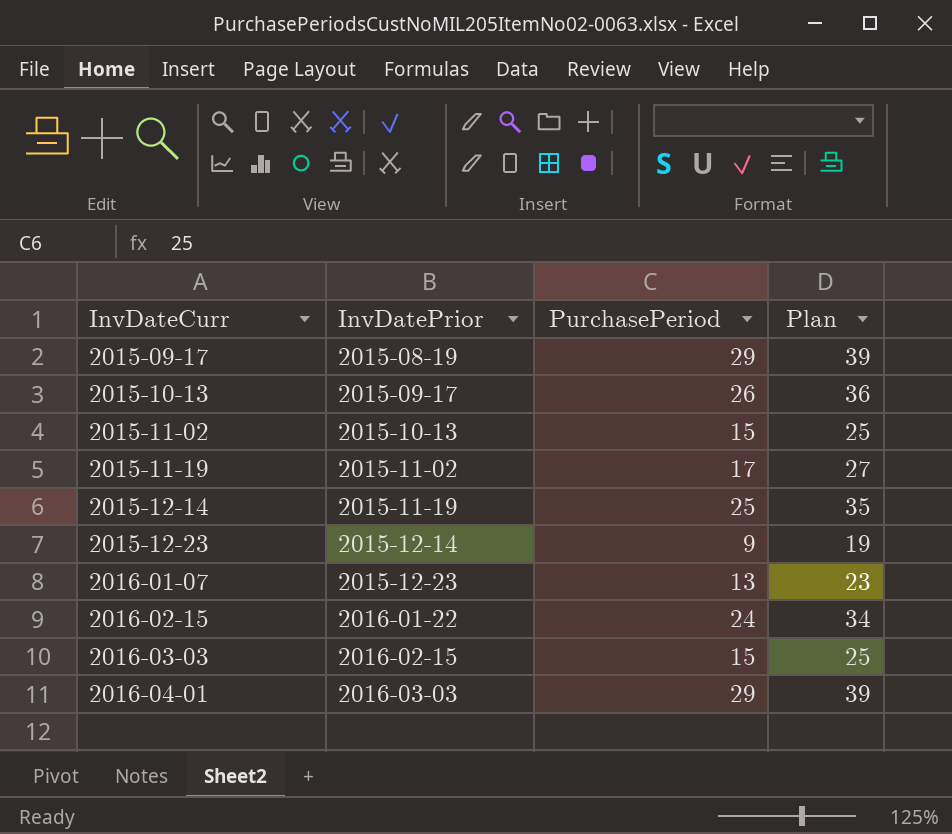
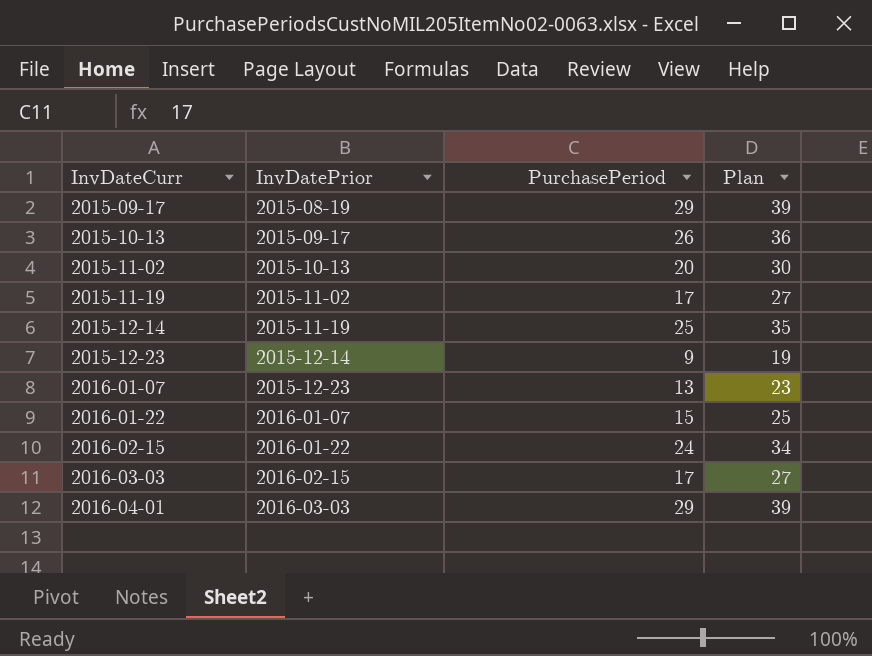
2015-11-02 | PurchasePeriod: 15 -> 20
2015-11-02 | Plan: 25 -> 30
row 2016-01-22: none -> 2016-01-07 | 15 | 25
2016-03-03 | PurchasePeriod: 15 -> 17
2016-03-03 | Plan: 25 -> 27

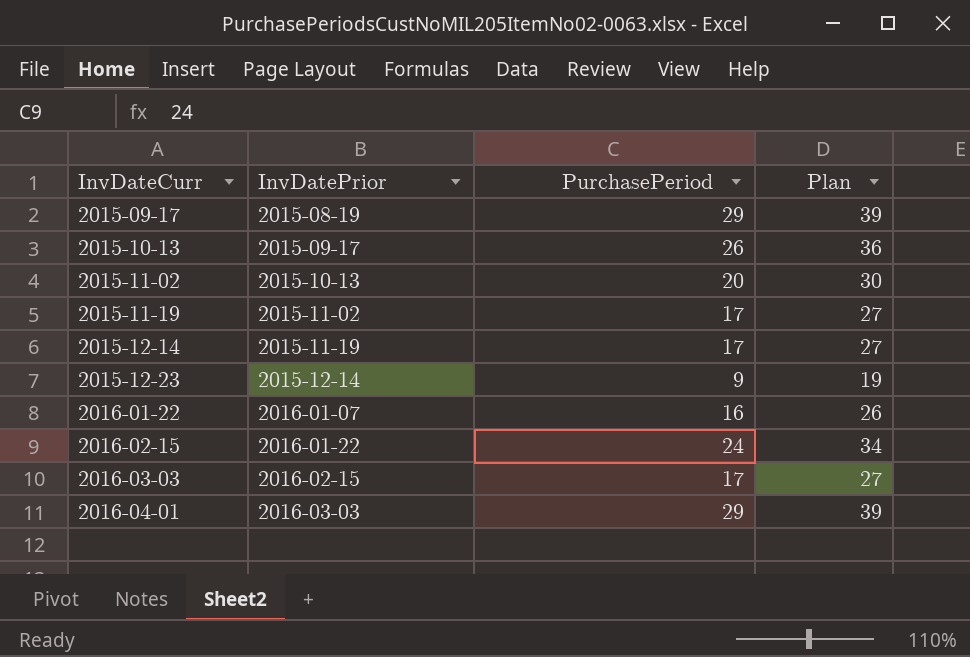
row 2016-01-07: 2015-12-23 | 13 | 23 -> none
2015-12-14 | PurchasePeriod: 25 -> 17
2015-12-14 | Plan: 35 -> 27
2016-01-22 | PurchasePeriod: 15 -> 16
2016-01-22 | Plan: 25 -> 26

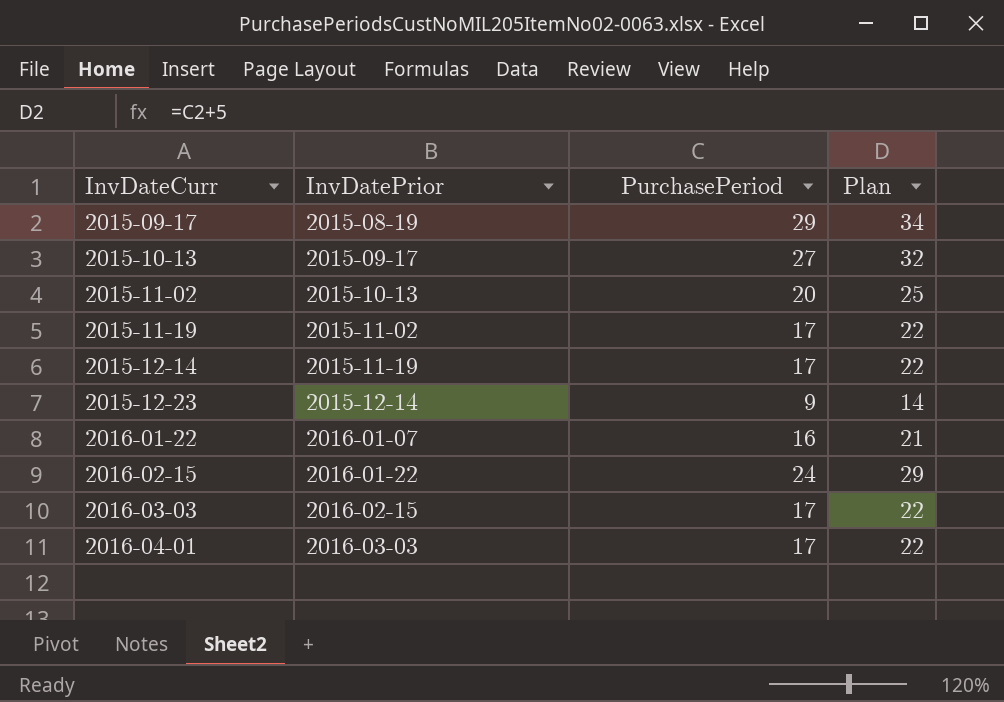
column Plan | formula: [PurchasePeriod] + 10 -> [PurchasePeriod] + 5
2015-10-13 | PurchasePeriod: 26 -> 27
2016-04-01 | PurchasePeriod: 29 -> 17

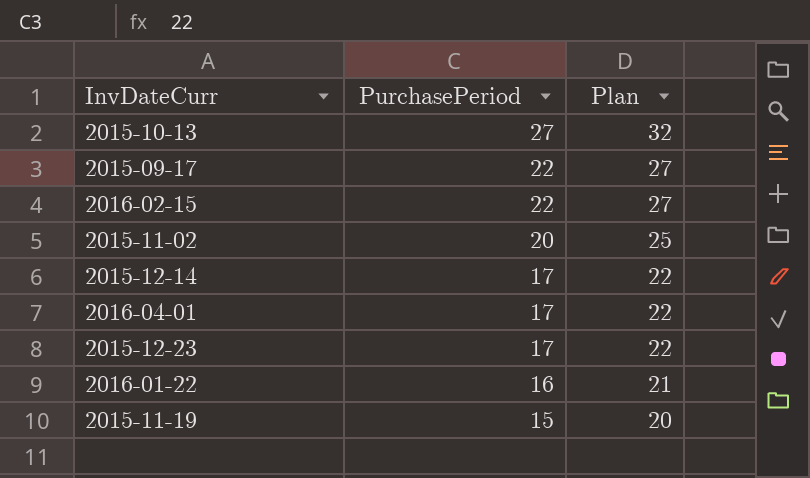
row order: InvDateCurr ascending -> PurchasePeriod descending
column InvDatePrior | position: 2 -> none
row 2016-03-03: 2016-02-15 | 17 | 22 -> none
2015-09-17 | PurchasePeriod: 29 -> 22
2015-09-17 | Plan: 34 -> 27
2016-02-15 | PurchasePeriod: 24 -> 22
2016-02-15 | Plan: 29 -> 27
2015-12-23 | PurchasePeriod: 9 -> 17
2015-12-23 | Plan: 14 -> 22
2015-11-19 | PurchasePeriod: 17 -> 15
2015-11-19 | Plan: 22 -> 20

